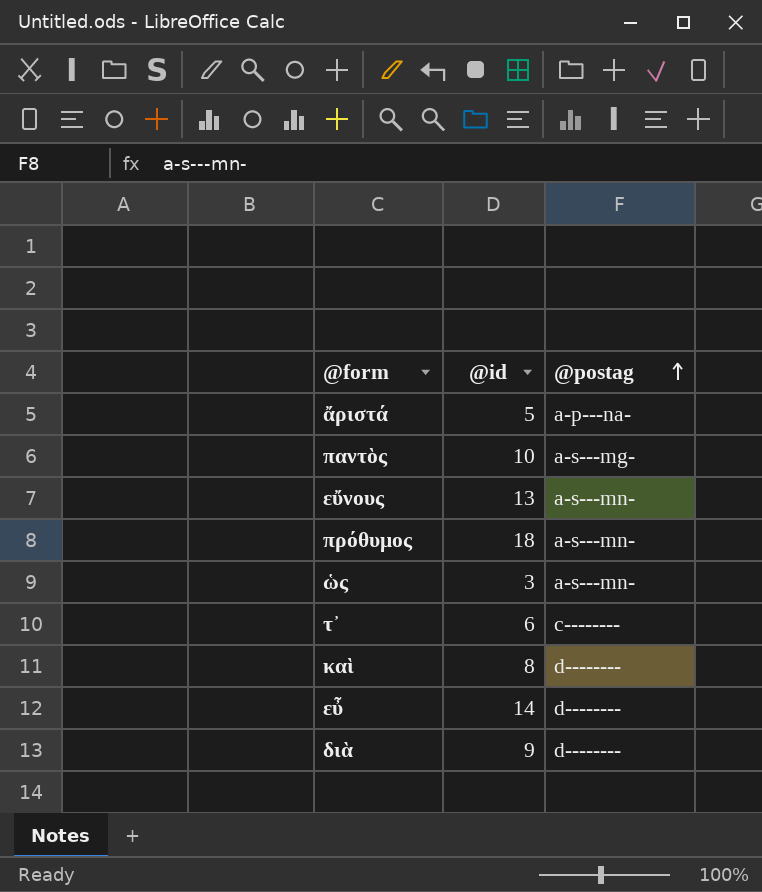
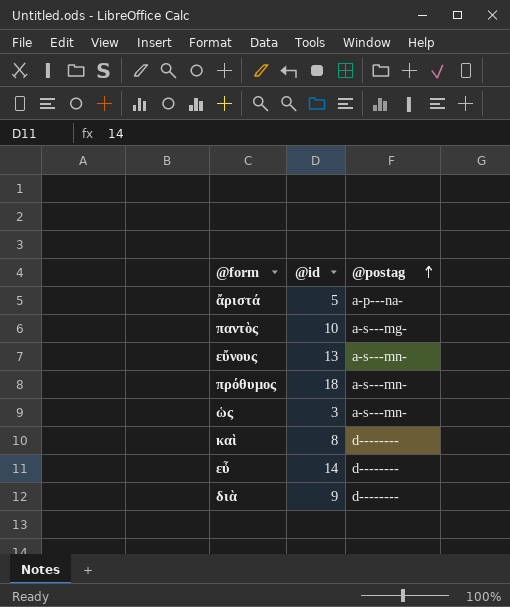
row τ᾽: 6 | c-------- -> none

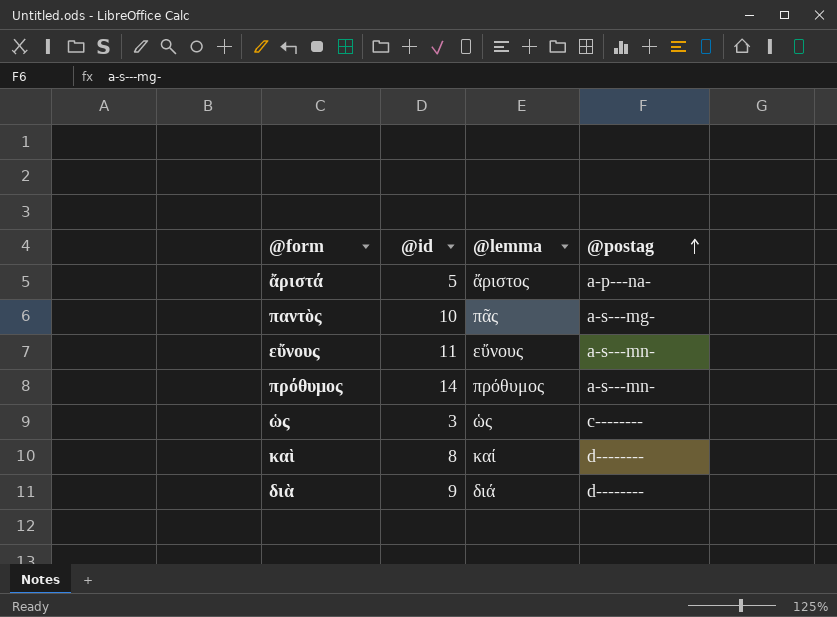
column @lemma | position: none -> 3
row εὖ: 14 | d-------- -> none
εὔνους | @id: 13 -> 11
πρόθυμος | @id: 18 -> 14
ὡς | @postag: a-s---mn- -> c--------

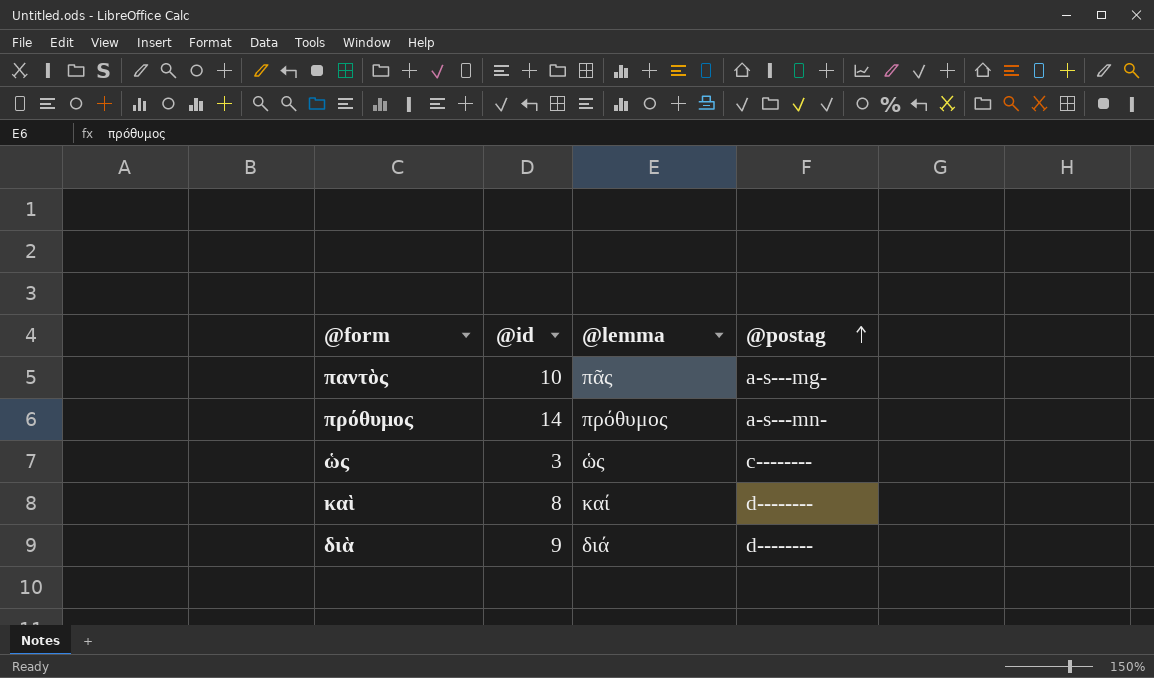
row ἄριστά: 5 | ἄριστος | a-p---na- -> none
row εὔνους: 11 | εὔνους | a-s---mn- -> none

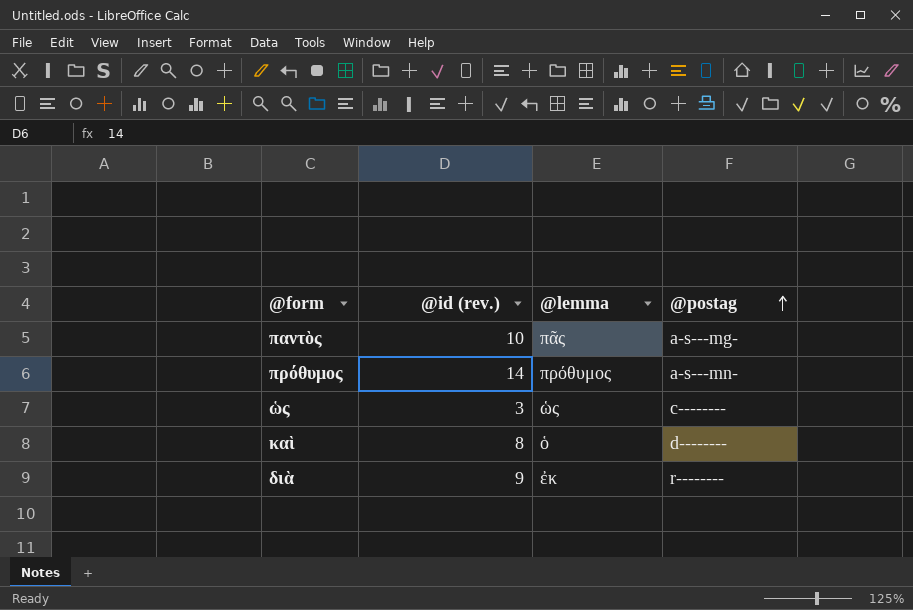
column name: @id -> @id (rev.)
καὶ | @lemma: καί -> ὁ
διὰ | @lemma: διά -> ἐκ
διὰ | @postag: d-------- -> r--------

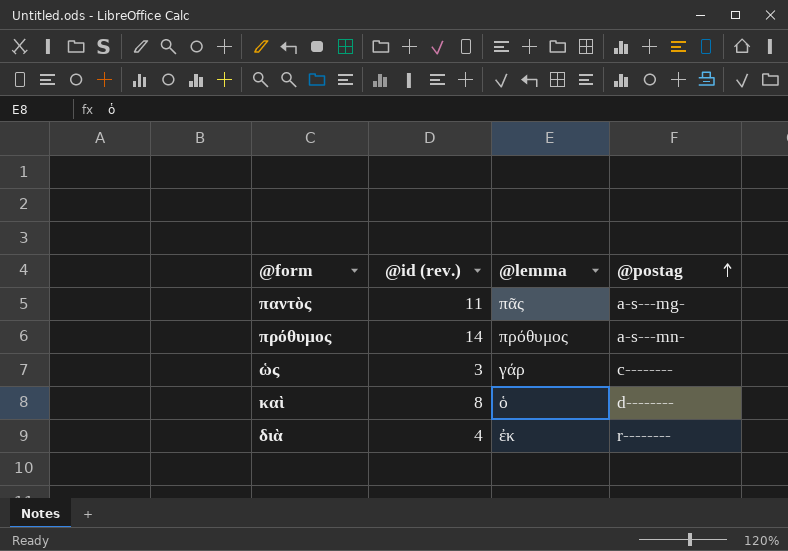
παντὸς | @id (rev.): 10 -> 11
ὡς | @lemma: ὡς -> γάρ
διὰ | @id (rev.): 9 -> 4

